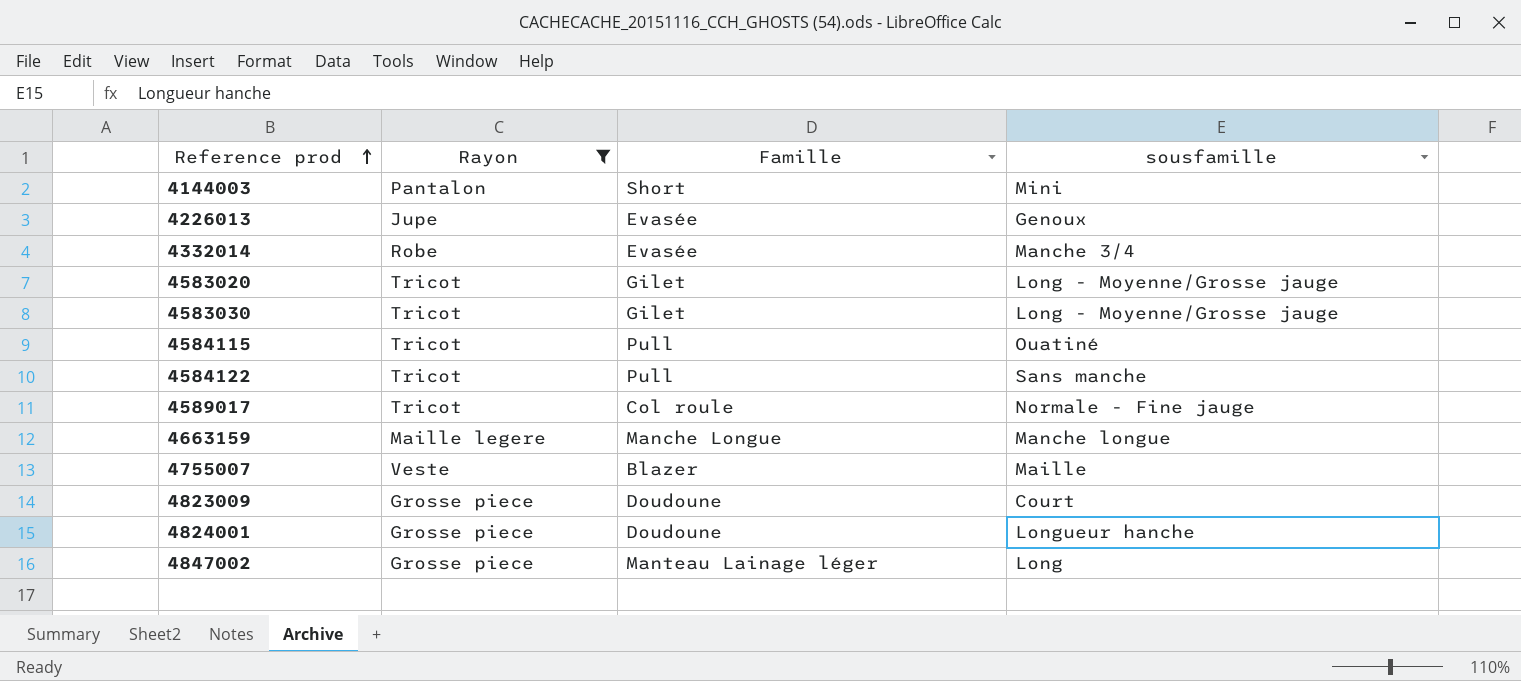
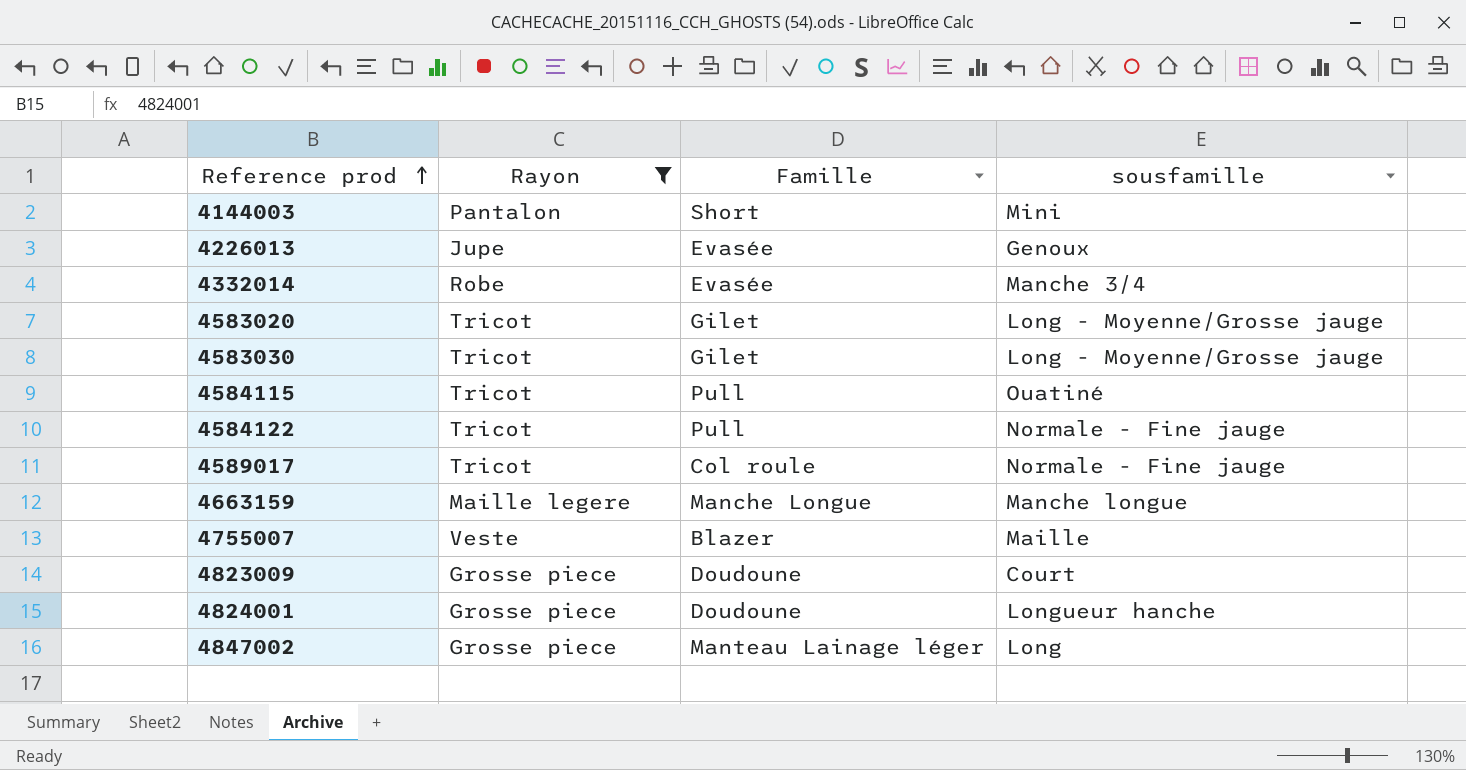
4584122 | sousfamille: Sans manche -> Normale - Fine jauge

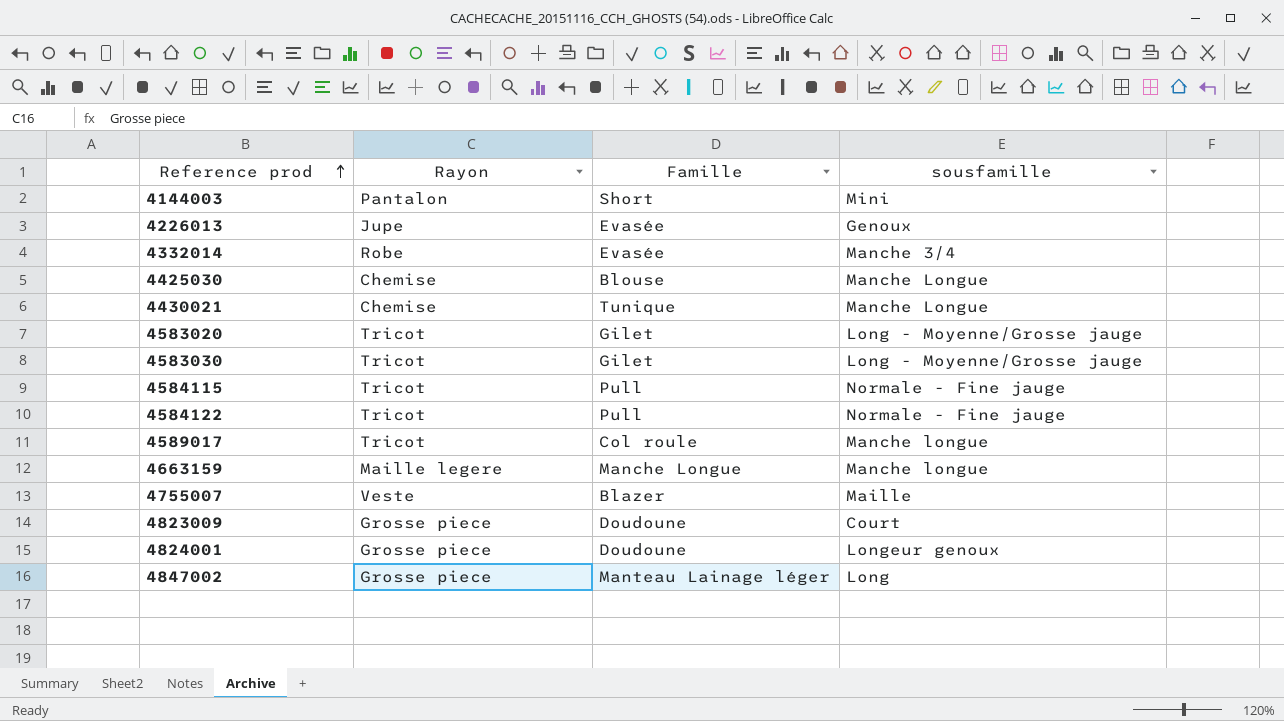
filter: Rayon != Chemise -> none
4584115 | sousfamille: Ouatiné -> Normale - Fine jauge
4589017 | sousfamille: Normale - Fine jauge -> Manche longue
4824001 | sousfamille: Longueur hanche -> Longeur genoux

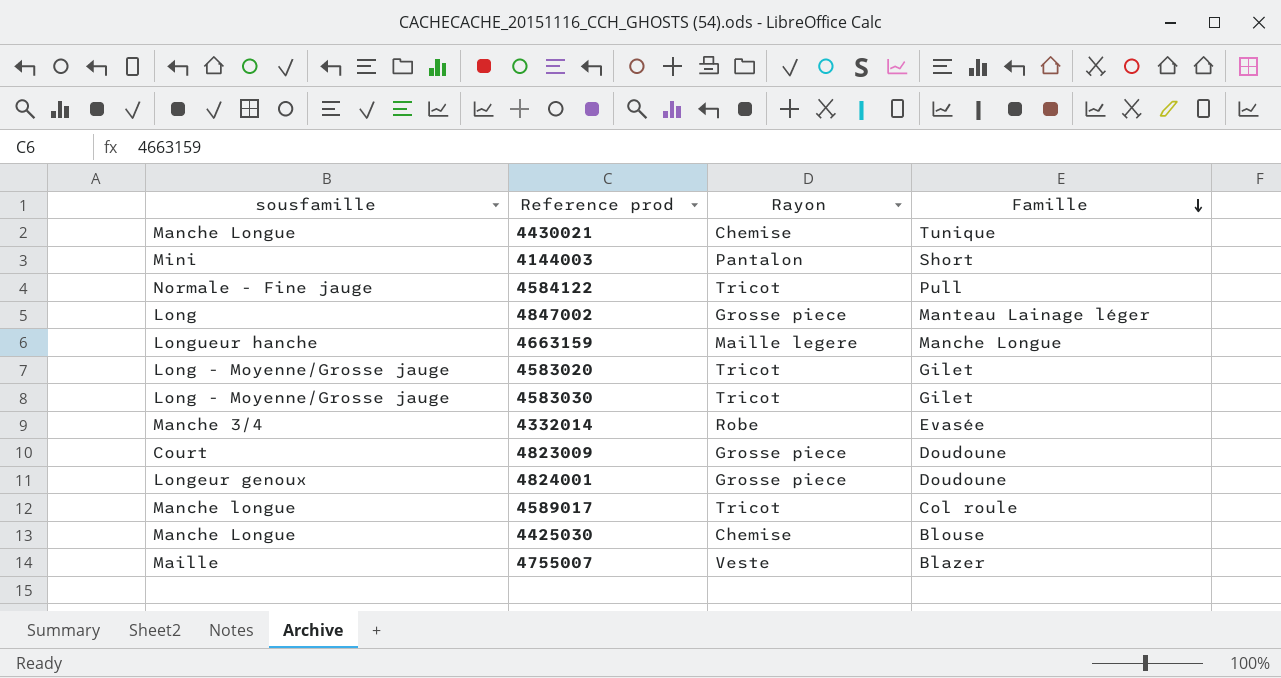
row order: Reference prod ascending -> Famille descending
column sousfamille | position: 4 -> 1
row 4226013: Jupe | Evasée | Genoux -> none
row 4584115: Tricot | Pull | Normale - Fine jauge -> none
4663159 | sousfamille: Manche longue -> Longueur hanche

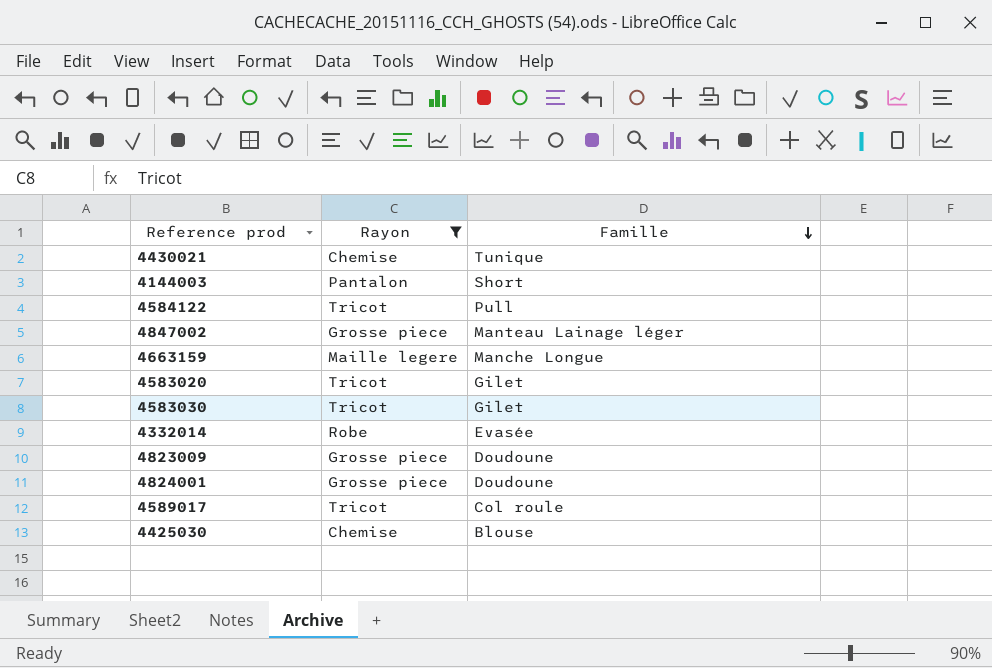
filter: none -> Rayon != Veste
column sousfamille | position: 1 -> none

